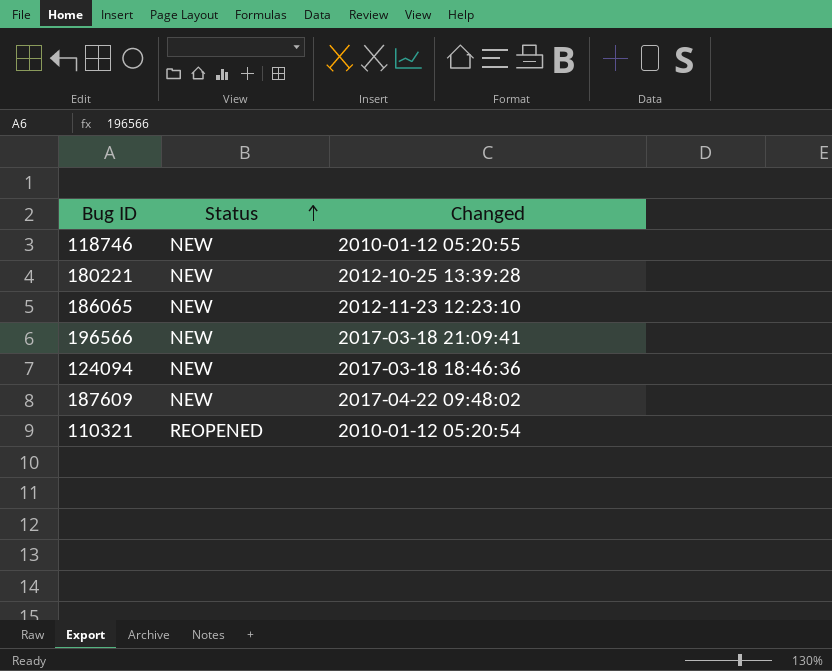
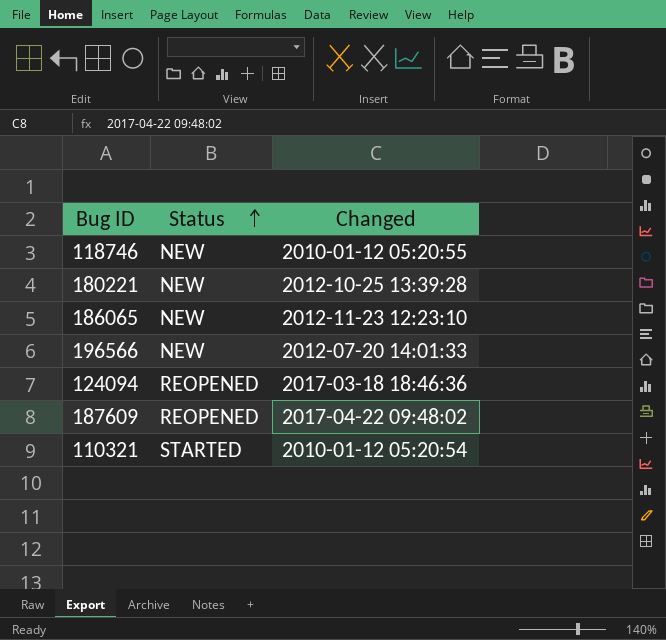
196566 | Changed: 2017-03-18 21:09:41 -> 2012-07-20 14:01:33
124094 | Status: NEW -> REOPENED
187609 | Status: NEW -> REOPENED
110321 | Status: REOPENED -> STARTED

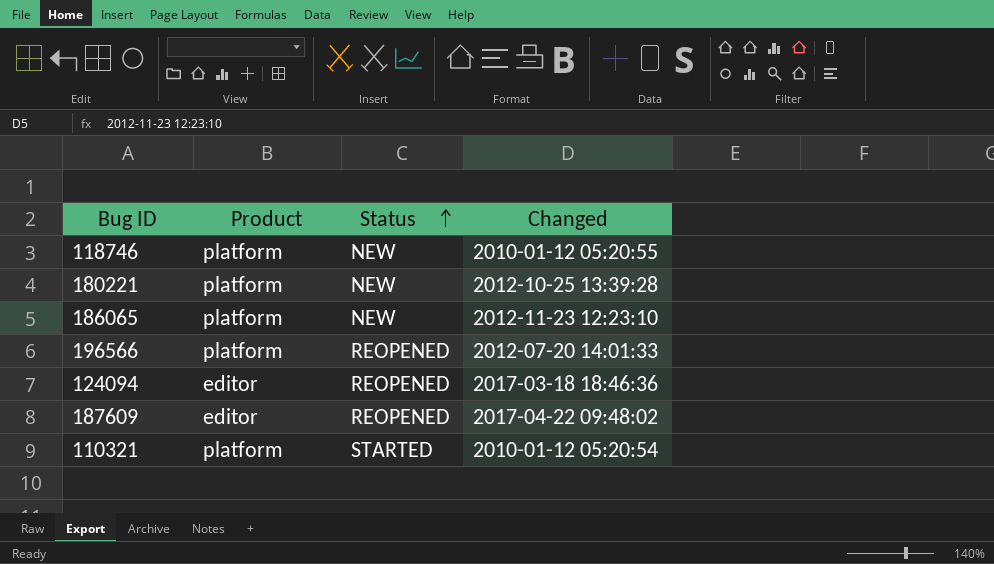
column Product | position: none -> 2
196566 | Status: NEW -> REOPENED

